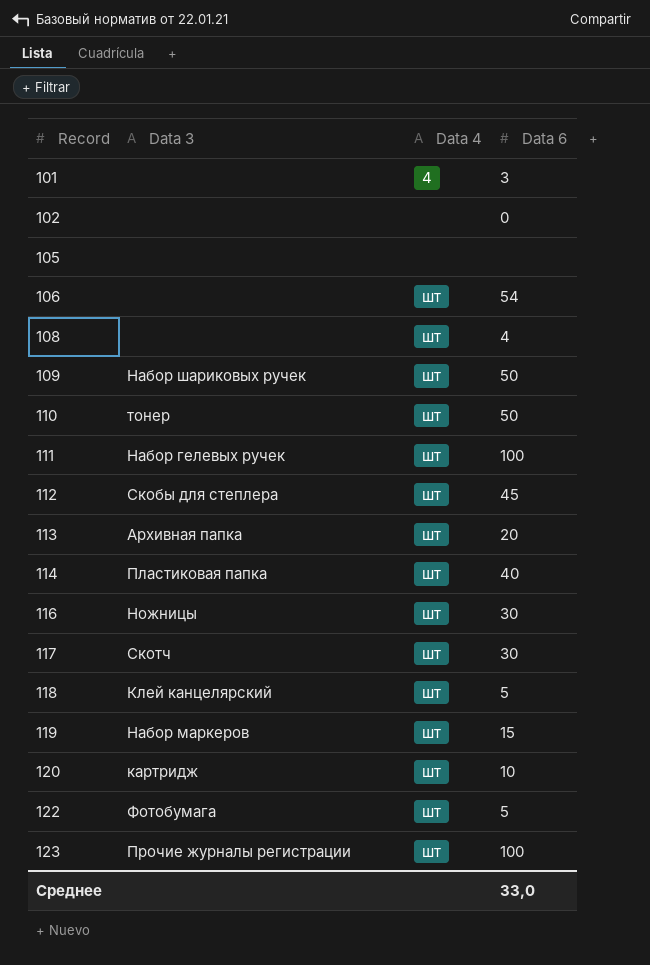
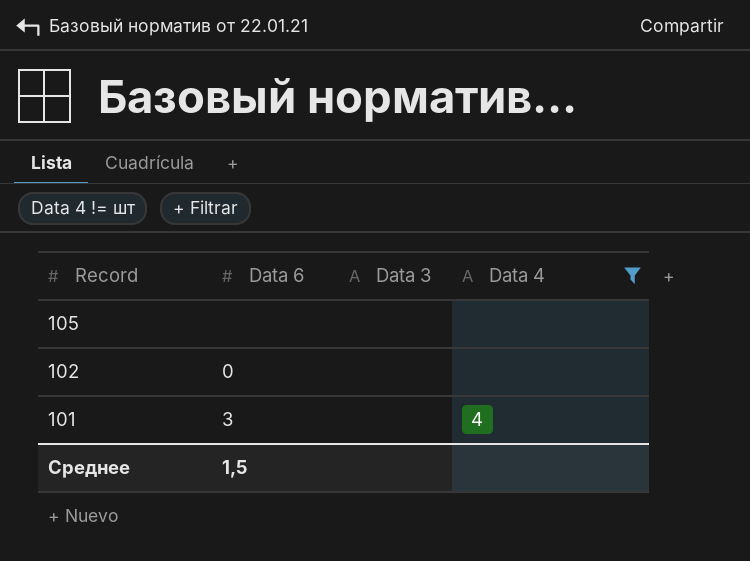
filter: none -> Data 4 != шт
row order: Record ascending -> Record descending
column Data 6 | position: 4 -> 2
Среднее | Data 6: 33,0 -> 1,5

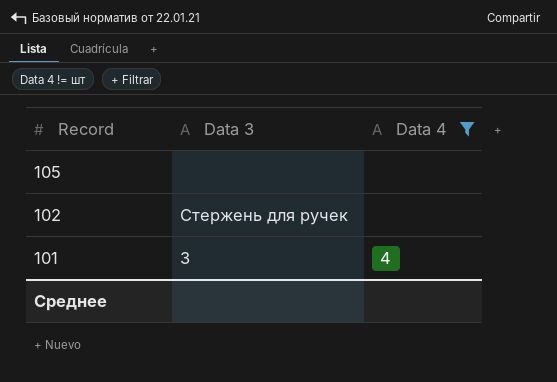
column Data 6 | position: 2 -> none
102 | Data 3: none -> Стержень для ручек
101 | Data 3: none -> 3

